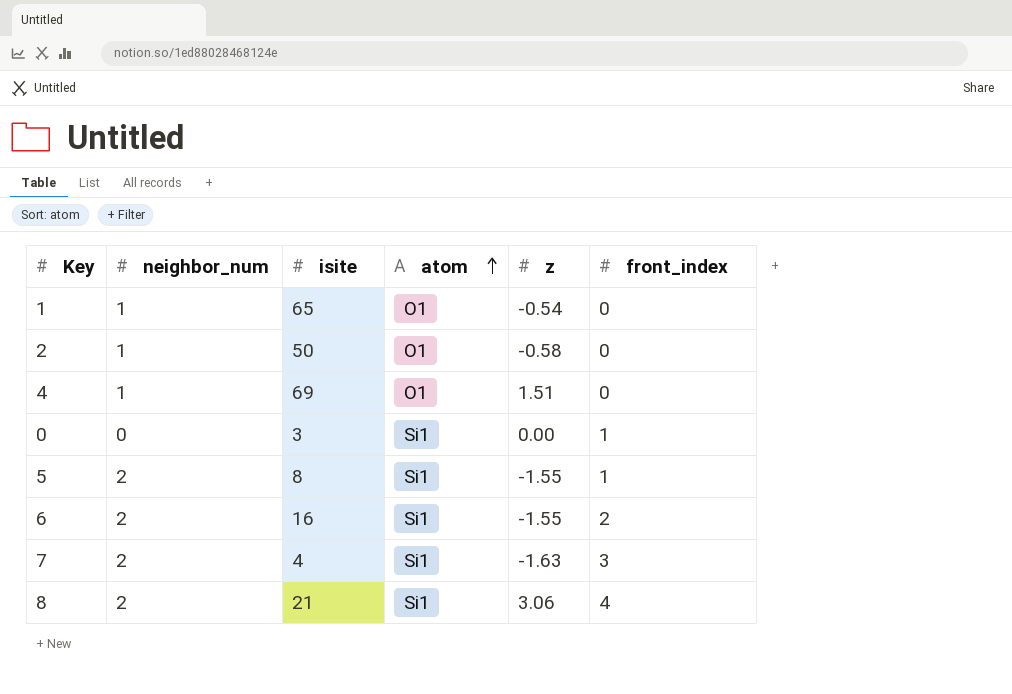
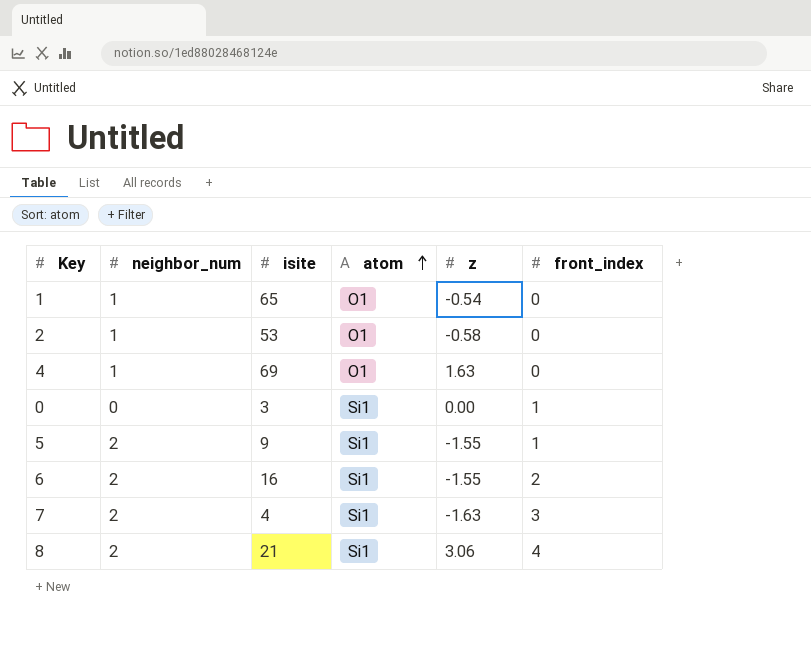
2 | isite: 50 -> 53
4 | z: 1.51 -> 1.63
5 | isite: 8 -> 9

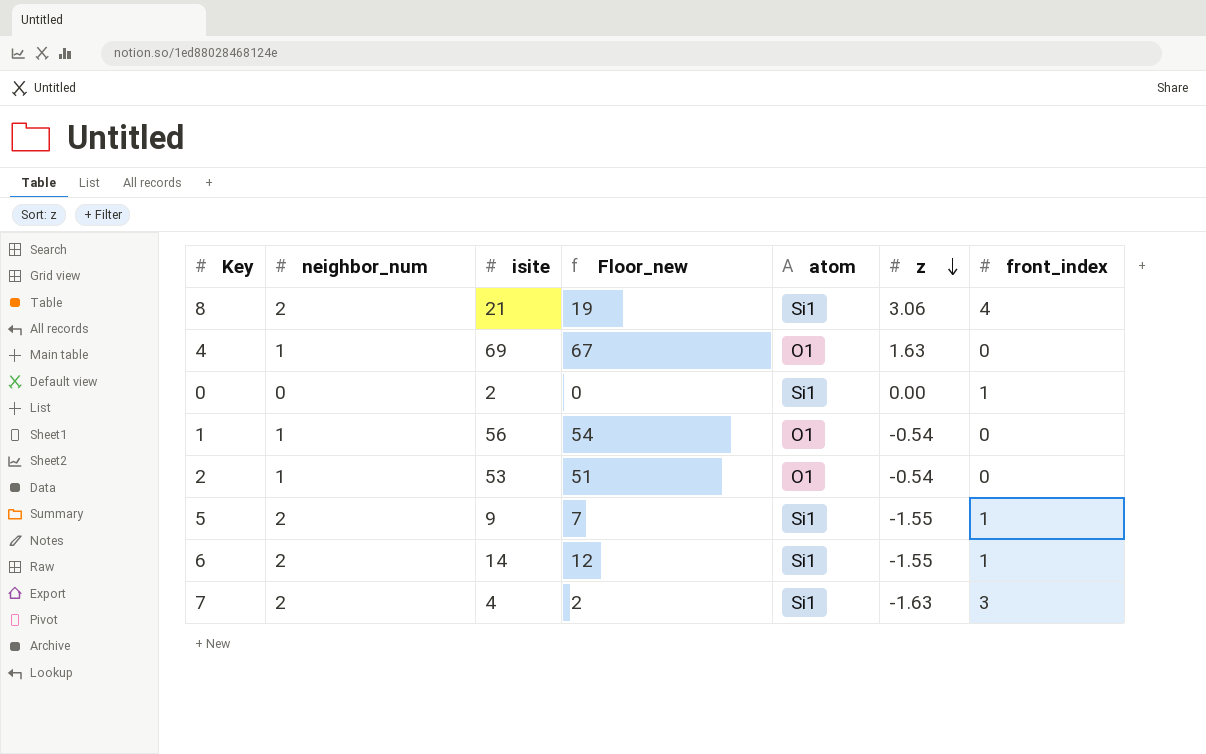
row order: atom ascending -> z descending
column Floor_new | formula: none -> [isite] - 2
0 | isite: 3 -> 2
1 | isite: 65 -> 56
2 | z: -0.58 -> -0.54
6 | isite: 16 -> 14
6 | front_index: 2 -> 1

